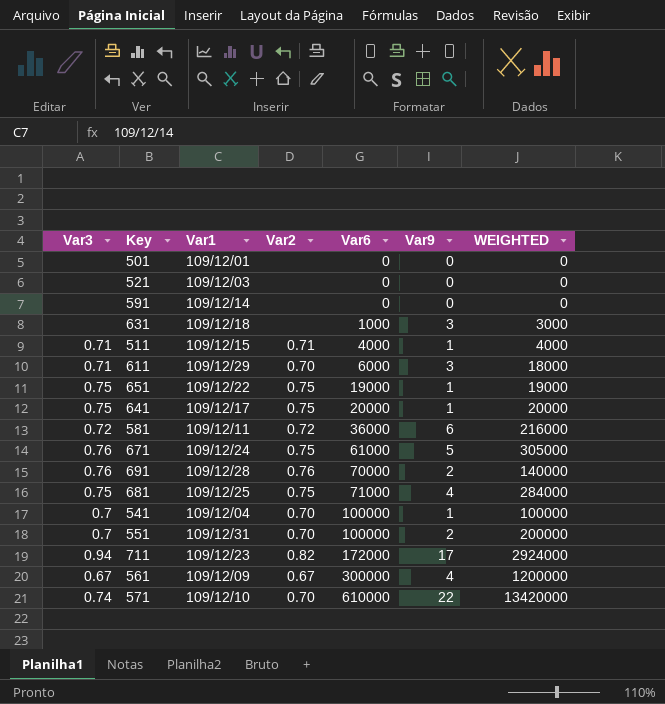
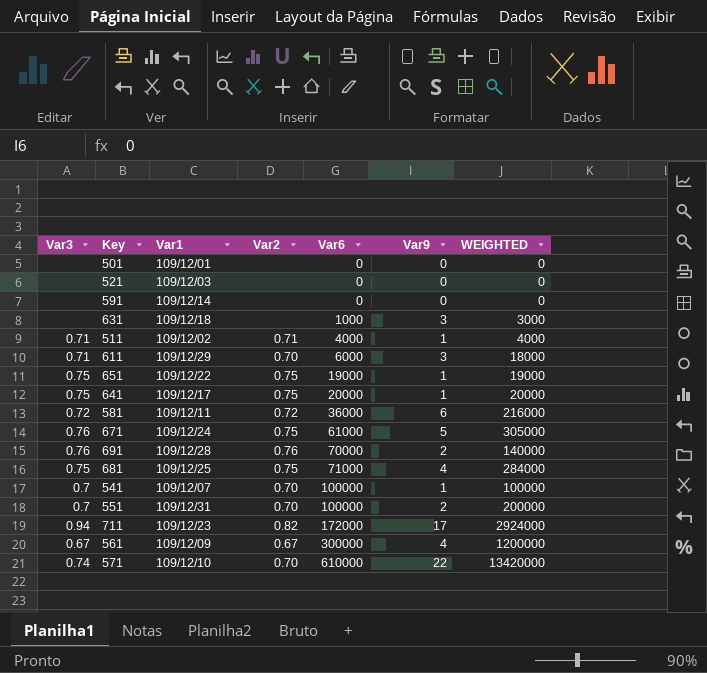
511 | Var1: 109/12/15 -> 109/12/02
541 | Var1: 109/12/04 -> 109/12/07

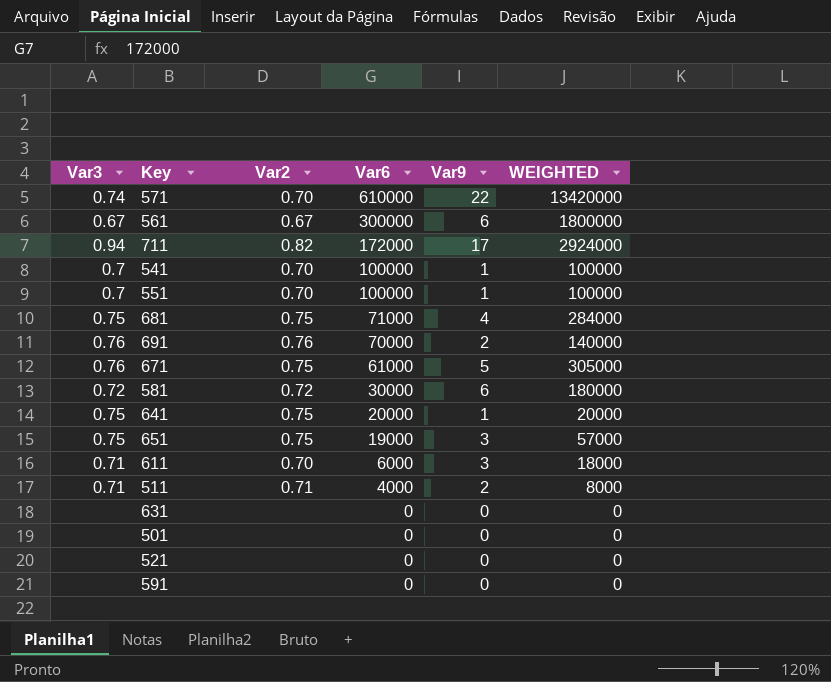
row order: Var6 ascending -> Var6 descending
column Var1 | position: 3 -> none
561 | Var9: 4 -> 6
561 | WEIGHTED: 1200000 -> 1800000
551 | Var9: 2 -> 1
551 | WEIGHTED: 200000 -> 100000
581 | Var6: 36000 -> 30000
581 | WEIGHTED: 216000 -> 180000
651 | Var9: 1 -> 3
651 | WEIGHTED: 19000 -> 57000
511 | Var9: 1 -> 2
511 | WEIGHTED: 4000 -> 8000
631 | Var6: 1000 -> 0
631 | Var9: 3 -> 0
631 | WEIGHTED: 3000 -> 0

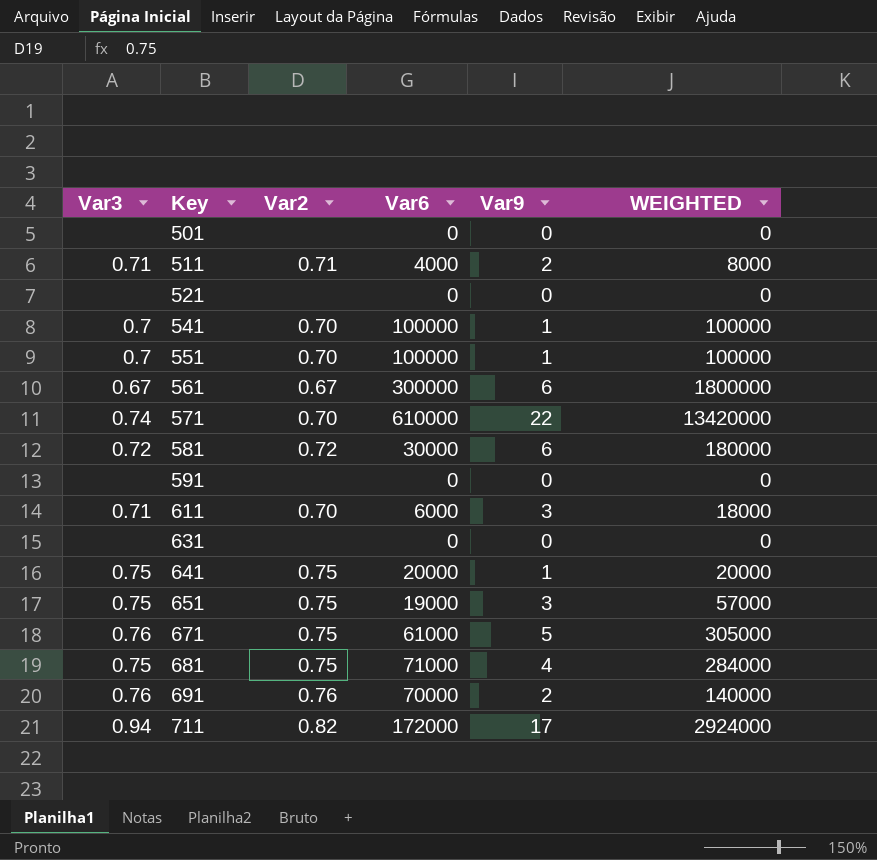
row order: Var6 descending -> Key ascending

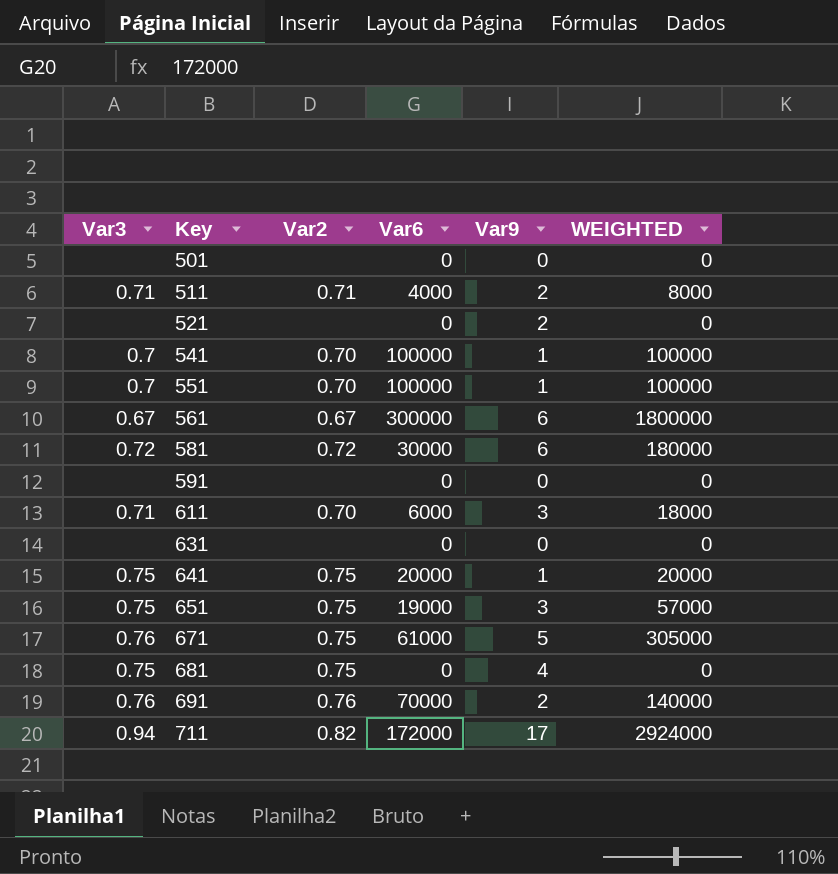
row 571: 0.74 | 0.70 | 610000 | 22 | 13420000 -> none
521 | Var9: 0 -> 2
681 | Var6: 71000 -> 0
681 | WEIGHTED: 284000 -> 0

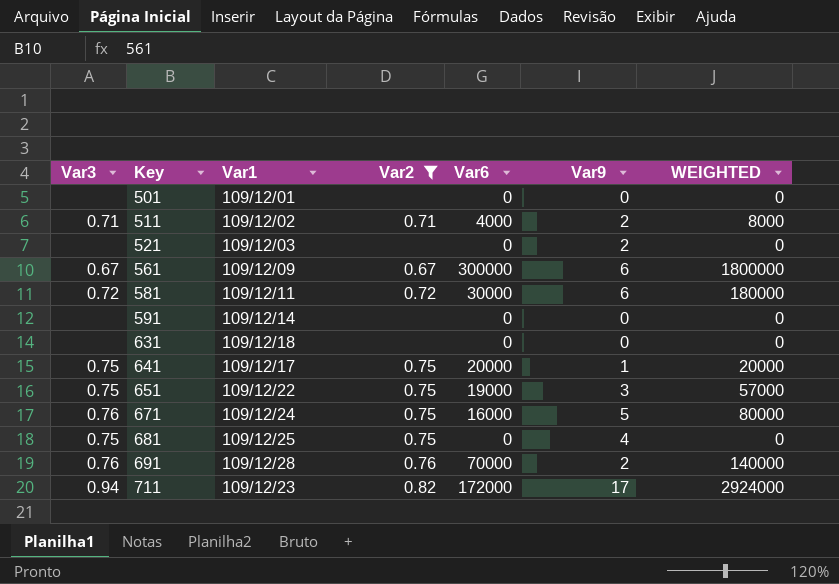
filter: none -> Var2 != 0.70
column Var1 | position: none -> 3
671 | Var6: 61000 -> 16000
671 | WEIGHTED: 305000 -> 80000

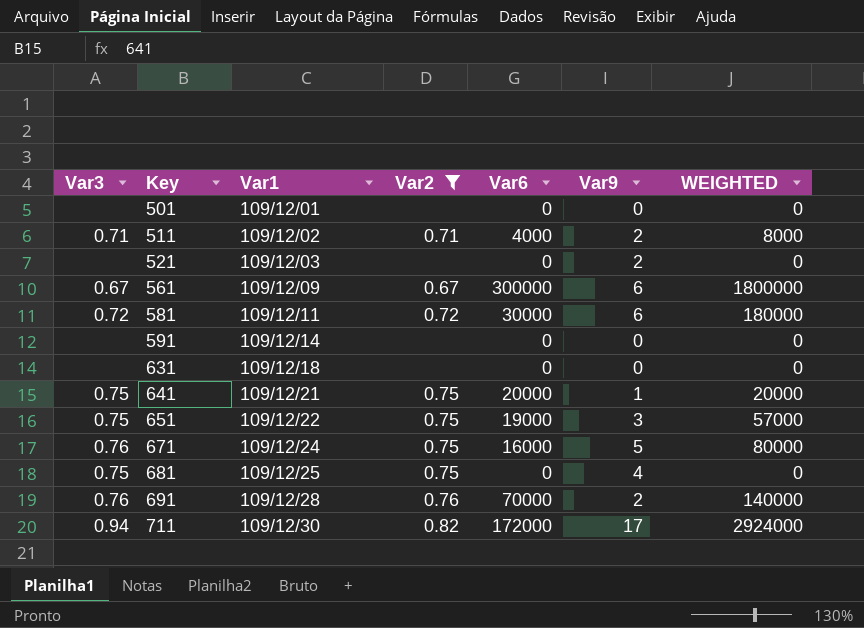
641 | Var1: 109/12/17 -> 109/12/21
711 | Var1: 109/12/23 -> 109/12/30

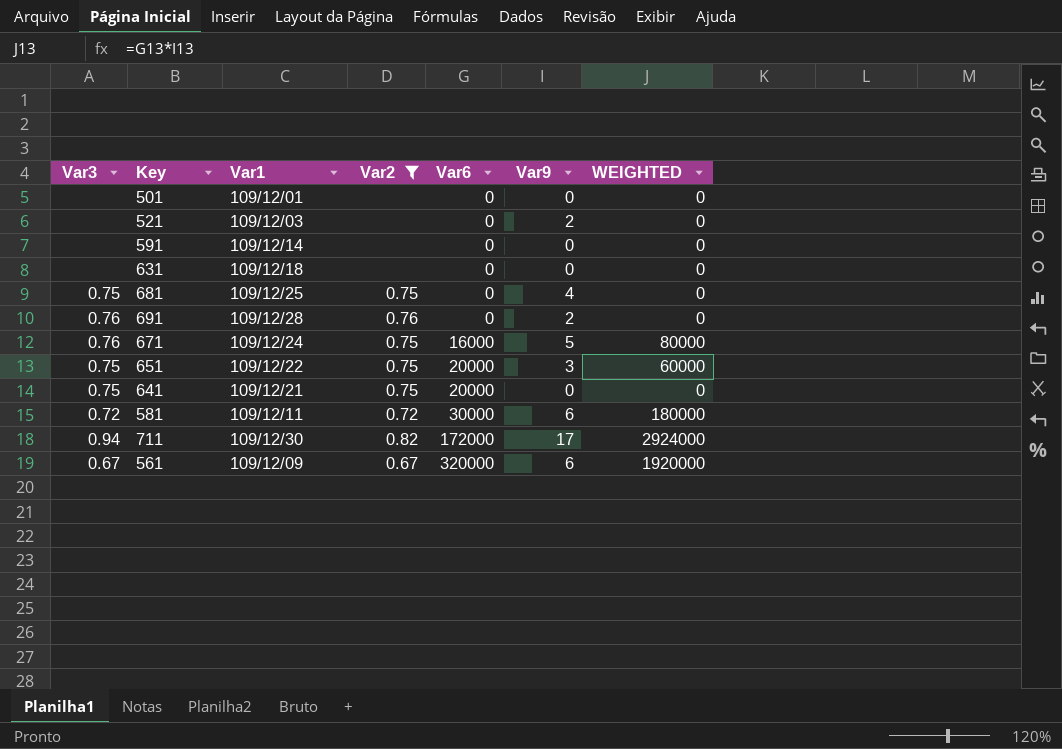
row order: Key ascending -> Var6 ascending
row 511: 0.71 | 109/12/02 | 0.71 | 4000 | 2 | 8000 -> none
691 | Var6: 70000 -> 0
691 | WEIGHTED: 140000 -> 0
651 | Var6: 19000 -> 20000
651 | WEIGHTED: 57000 -> 60000
641 | Var9: 1 -> 0
641 | WEIGHTED: 20000 -> 0
561 | Var6: 300000 -> 320000
561 | WEIGHTED: 1800000 -> 1920000

